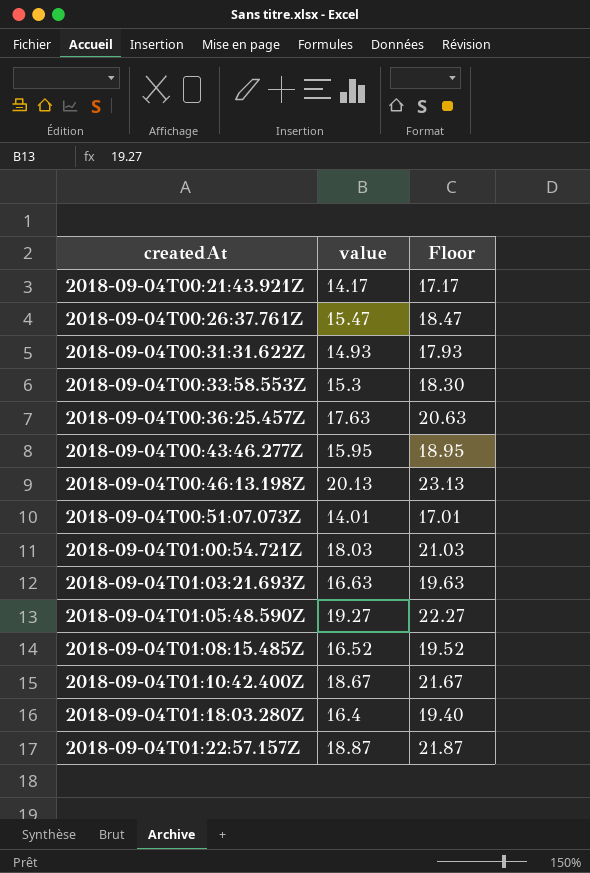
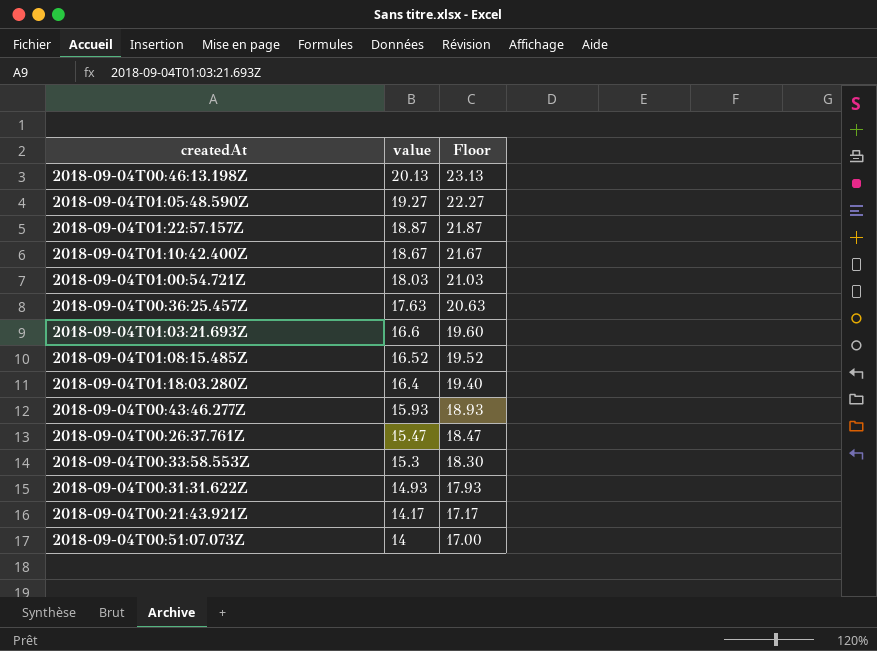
row order: createdAt ascending -> value descending
2018-09-04T01:03:21.693Z | value: 16.63 -> 16.6
2018-09-04T01:03:21.693Z | Floor: 19.63 -> 19.60
2018-09-04T00:43:46.277Z | value: 15.95 -> 15.93
2018-09-04T00:43:46.277Z | Floor: 18.95 -> 18.93
2018-09-04T00:51:07.073Z | value: 14.01 -> 14
2018-09-04T00:51:07.073Z | Floor: 17.01 -> 17.00

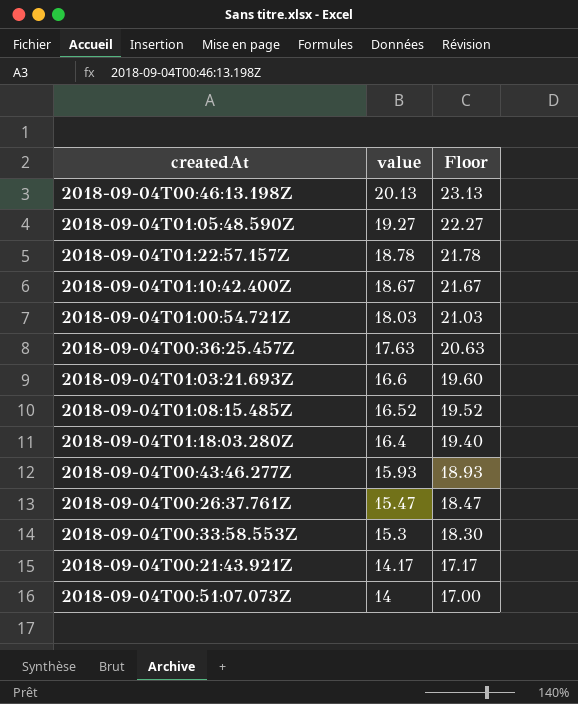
row 2018-09-04T00:31:31.622Z: 14.93 | 17.93 -> none
2018-09-04T01:22:57.157Z | value: 18.87 -> 18.78
2018-09-04T01:22:57.157Z | Floor: 21.87 -> 21.78

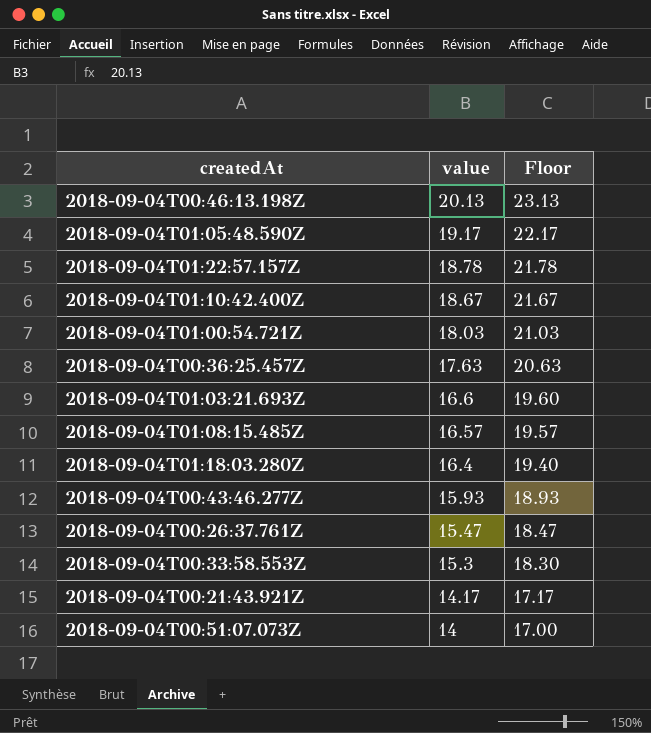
2018-09-04T01:05:48.590Z | value: 19.27 -> 19.17
2018-09-04T01:05:48.590Z | Floor: 22.27 -> 22.17
2018-09-04T01:08:15.485Z | value: 16.52 -> 16.57
2018-09-04T01:08:15.485Z | Floor: 19.52 -> 19.57

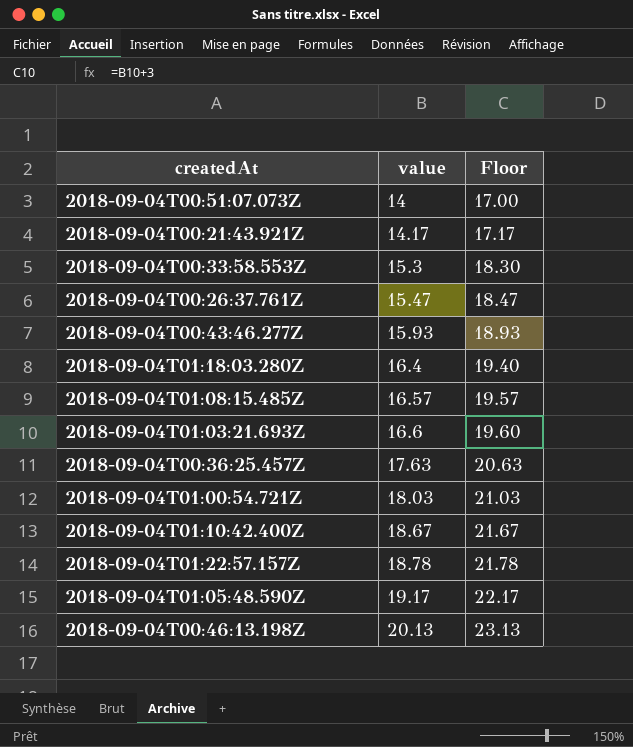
row order: value descending -> value ascending

